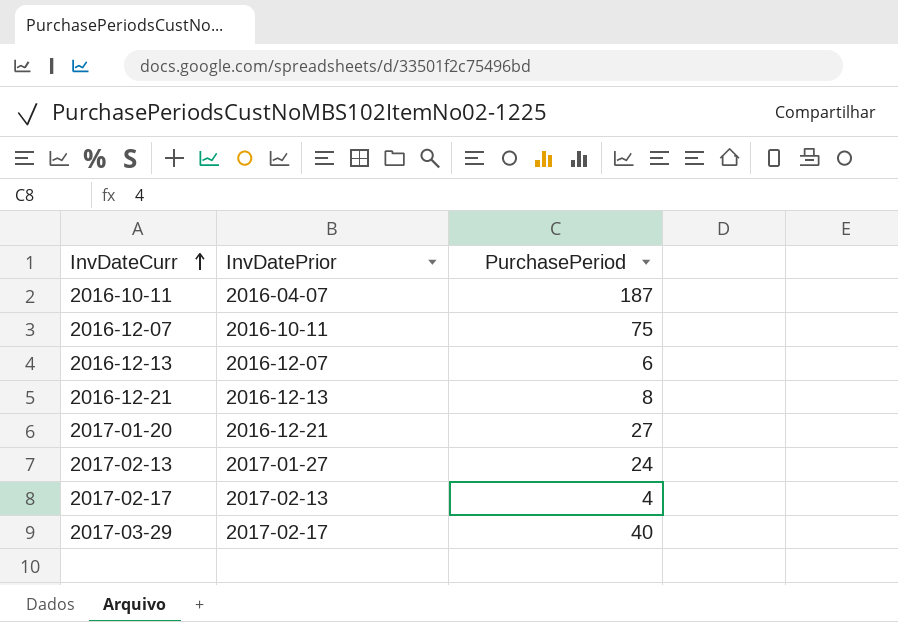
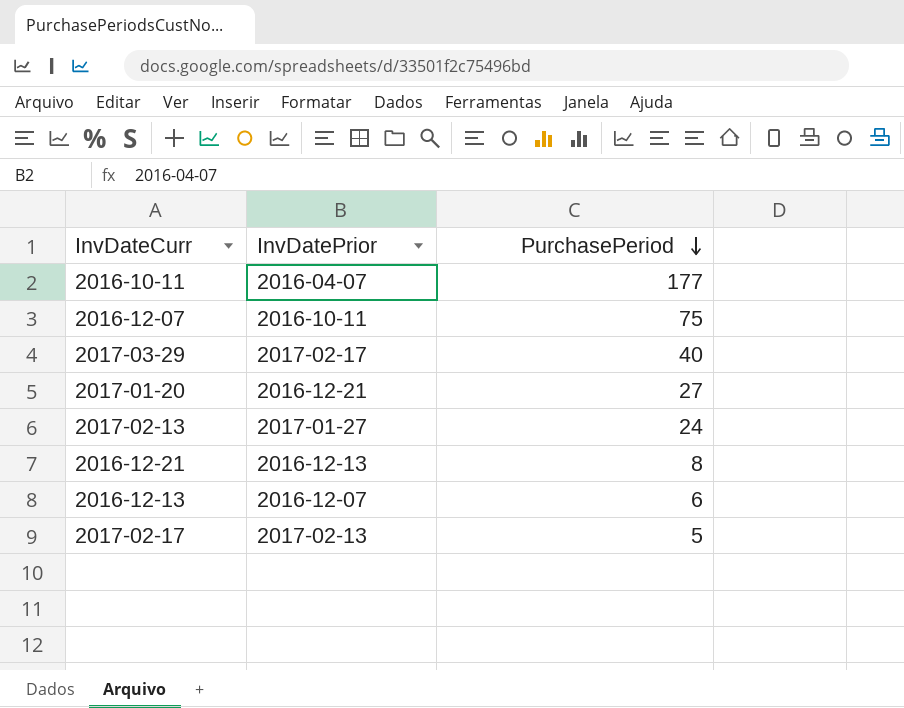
row order: InvDateCurr ascending -> PurchasePeriod descending
2016-10-11 | PurchasePeriod: 187 -> 177
2017-02-17 | PurchasePeriod: 4 -> 5

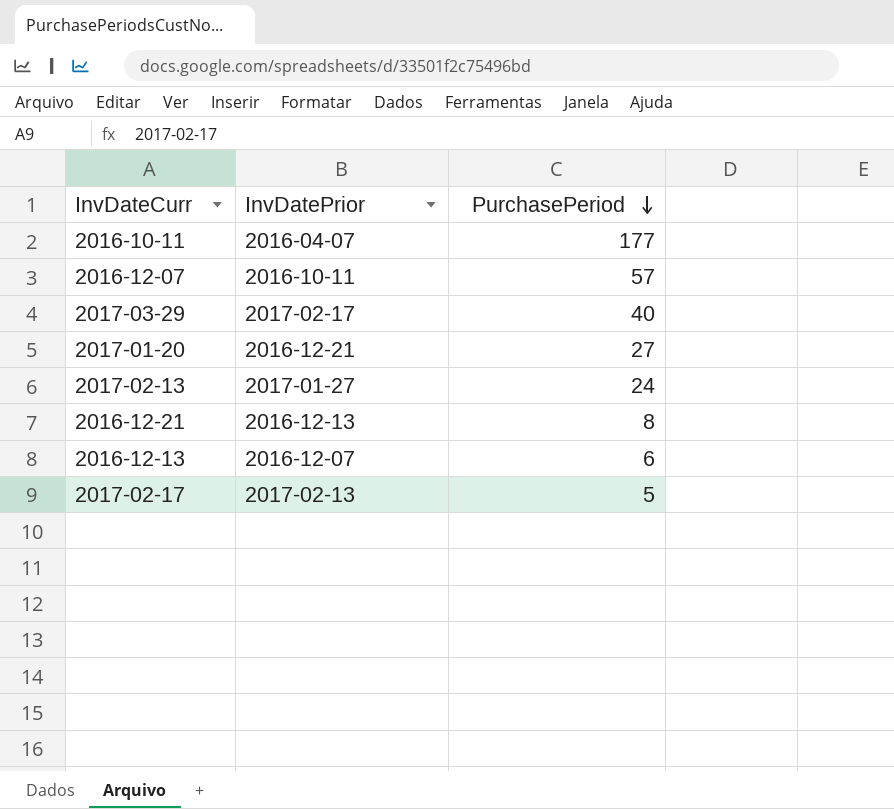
2016-12-07 | PurchasePeriod: 75 -> 57

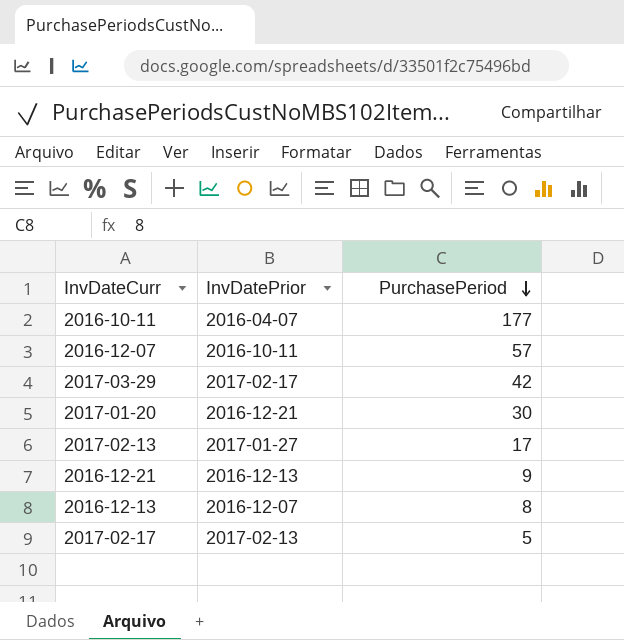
2017-03-29 | PurchasePeriod: 40 -> 42
2017-01-20 | PurchasePeriod: 27 -> 30
2017-02-13 | PurchasePeriod: 24 -> 17
2016-12-21 | PurchasePeriod: 8 -> 9
2016-12-13 | PurchasePeriod: 6 -> 8

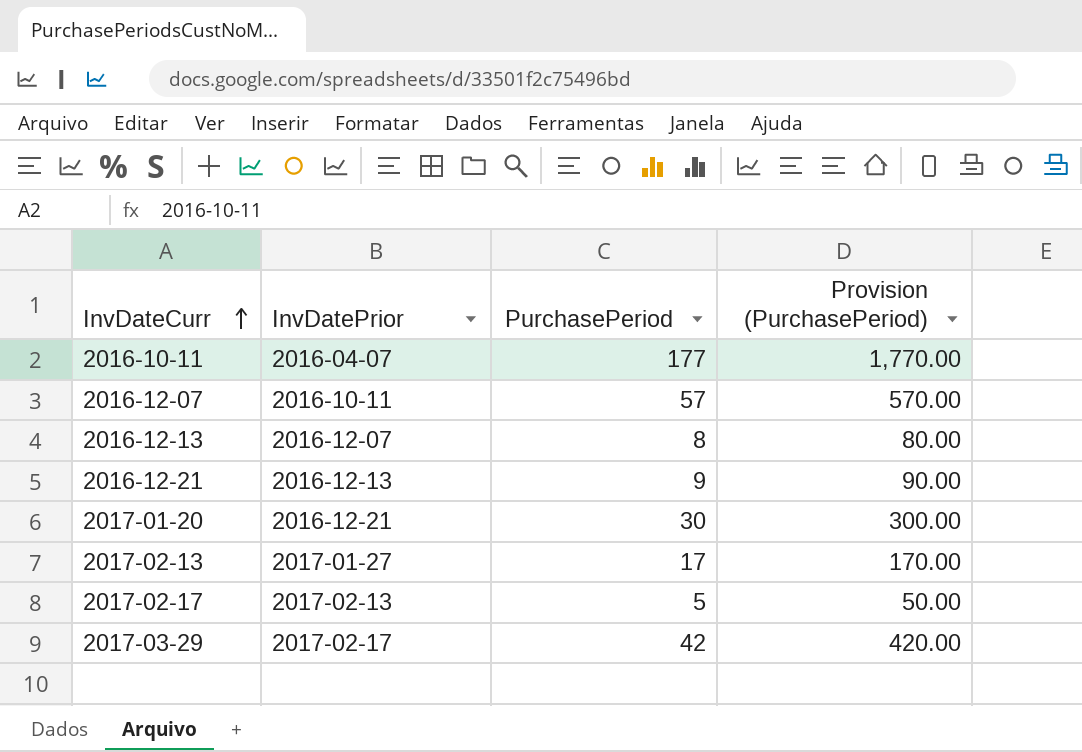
row order: PurchasePeriod descending -> InvDateCurr ascending
column Provision (PurchasePeriod) | formula: none -> [PurchasePeriod] * 10

